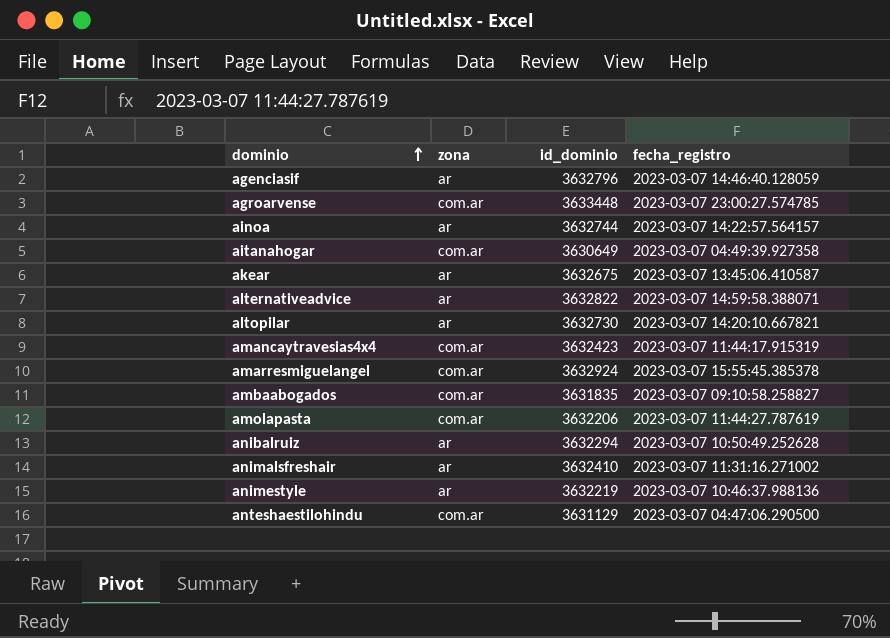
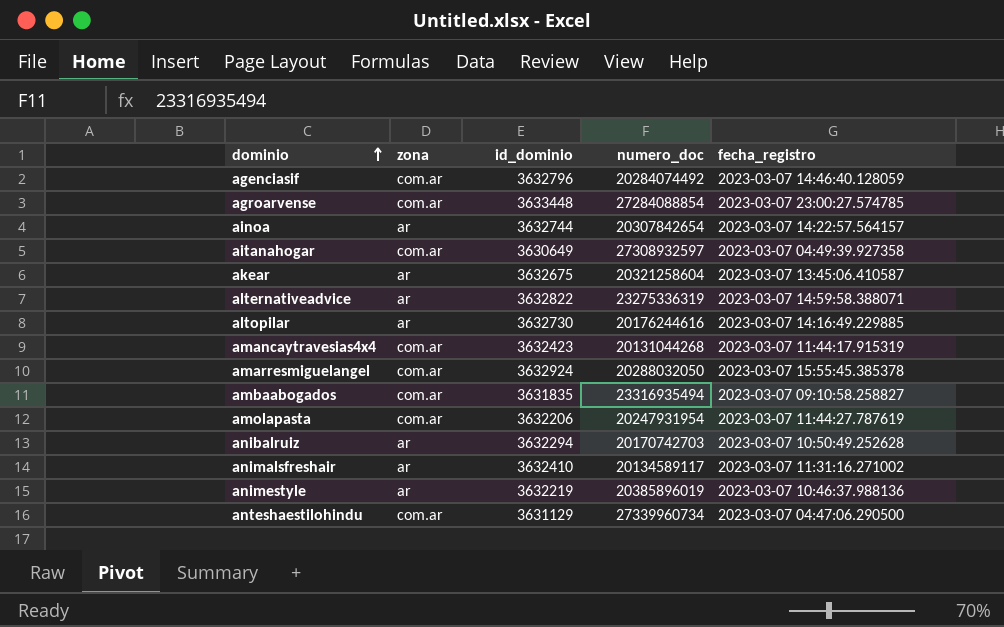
column numero_doc | position: none -> 4
agenciasif | zona: ar -> com.ar
altopilar | fecha_registro: 2023-03-07 14:20:10.667821 -> 2023-03-07 14:16:49.229885

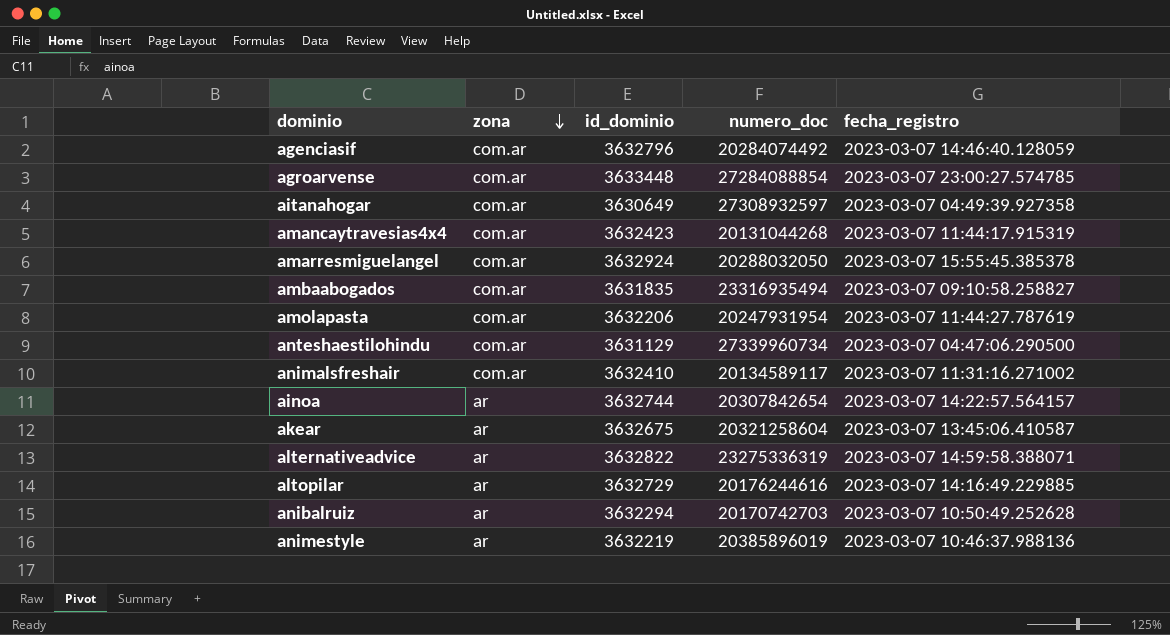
row order: dominio ascending -> zona descending
animalsfreshair | zona: ar -> com.ar
altopilar | id_dominio: 3632730 -> 3632729

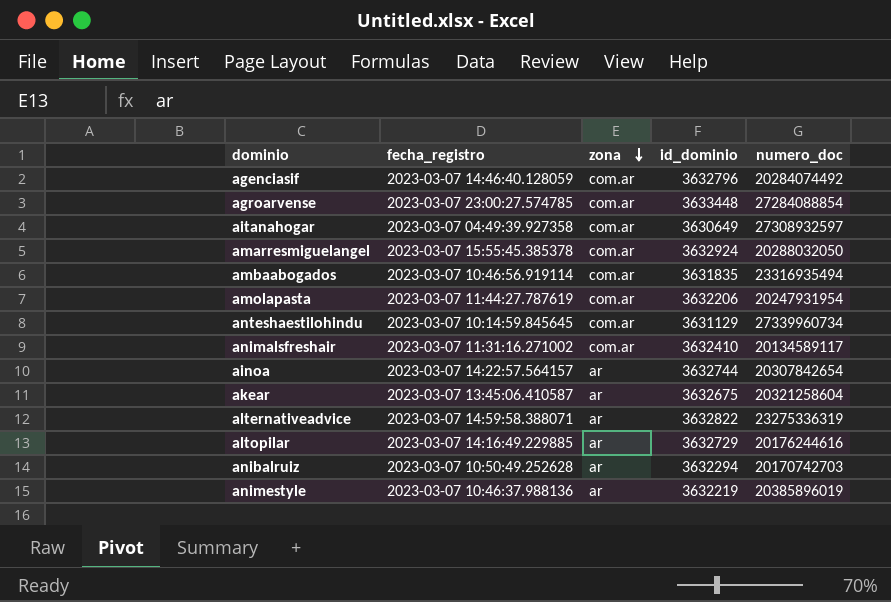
column fecha_registro | position: 5 -> 2
row amancaytravesias4x4: com.ar | 3632423 | 20131044268 | 2023-03-07 11:44:17.915319 -> none
ambaabogados | fecha_registro: 2023-03-07 09:10:58.258827 -> 2023-03-07 10:46:56.919114
anteshaestilohindu | fecha_registro: 2023-03-07 04:47:06.290500 -> 2023-03-07 10:14:59.845645

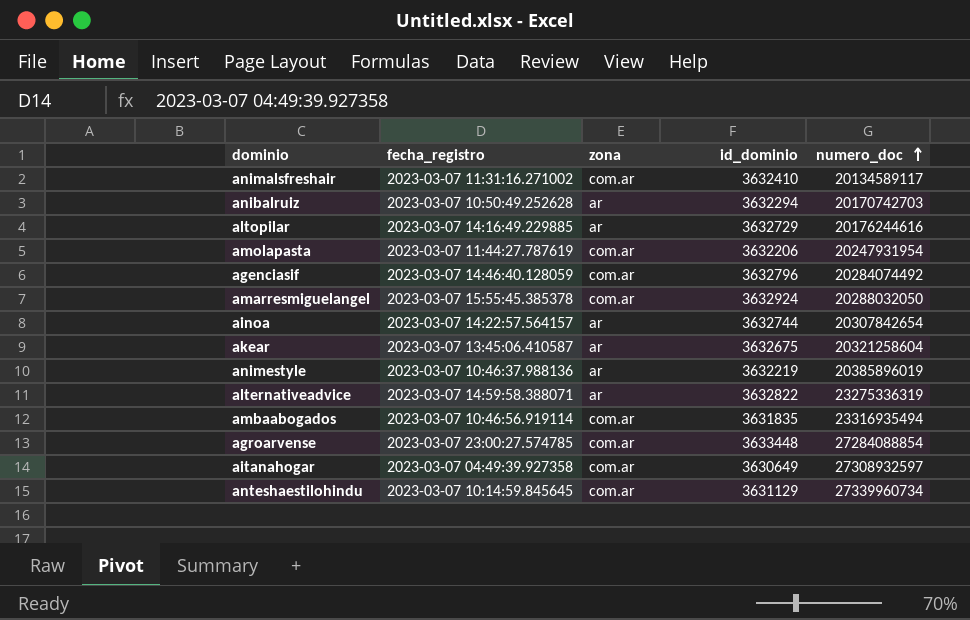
row order: zona descending -> numero_doc ascending

